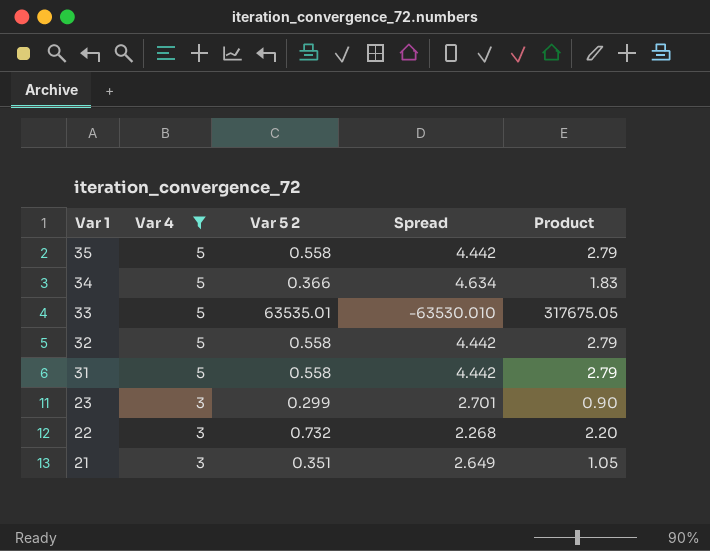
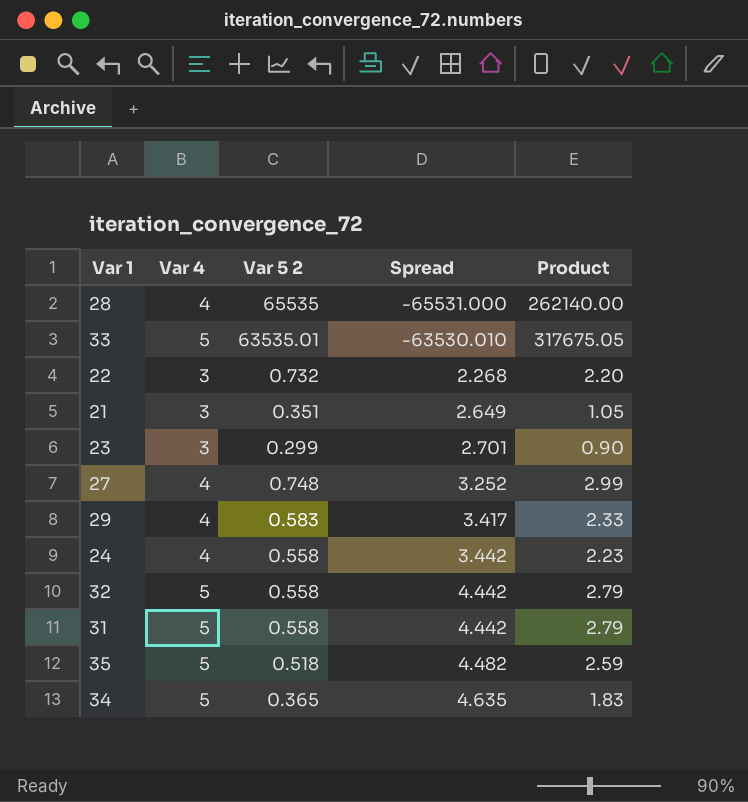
filter: Var 4 != 4 -> none
row order: Var 1 descending -> Spread ascending
35 | Var 5 2: 0.558 -> 0.518
35 | Spread: 4.442 -> 4.482
35 | Product: 2.79 -> 2.59
34 | Var 5 2: 0.366 -> 0.365
34 | Spread: 4.634 -> 4.635

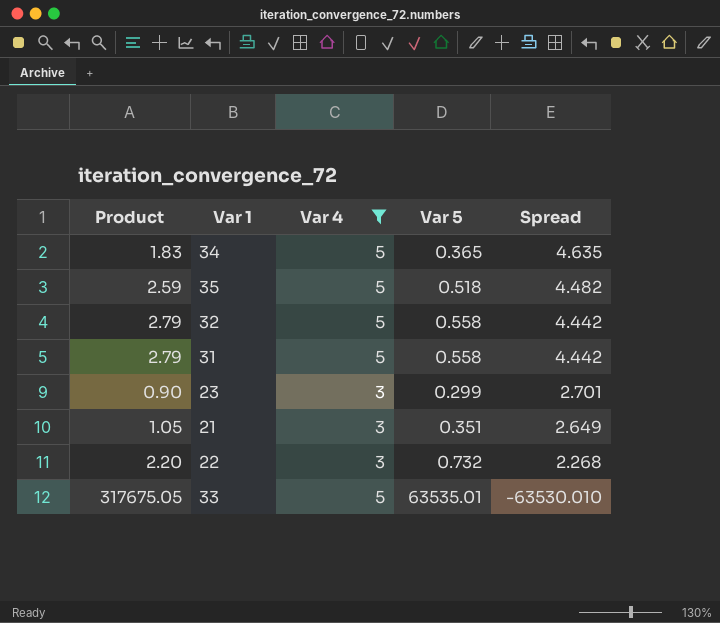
filter: none -> Var 4 != 4
row order: Spread ascending -> Spread descending
column Product | position: 5 -> 1
column name: Var 5 2 -> Var 5

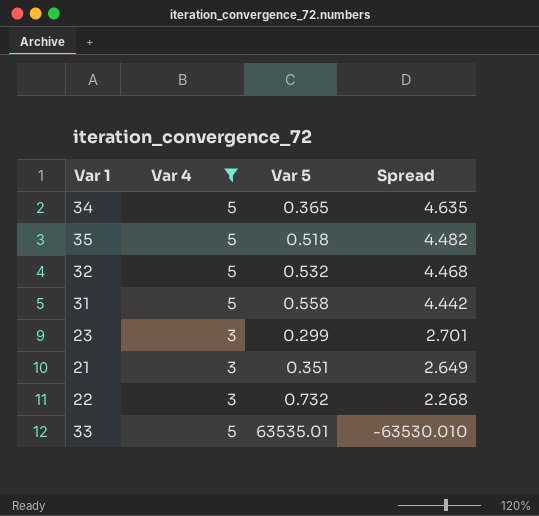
column Product | formula: [Var 4] * [Var 5] -> none
32 | Var 5: 0.558 -> 0.532
32 | Spread: 4.442 -> 4.468

